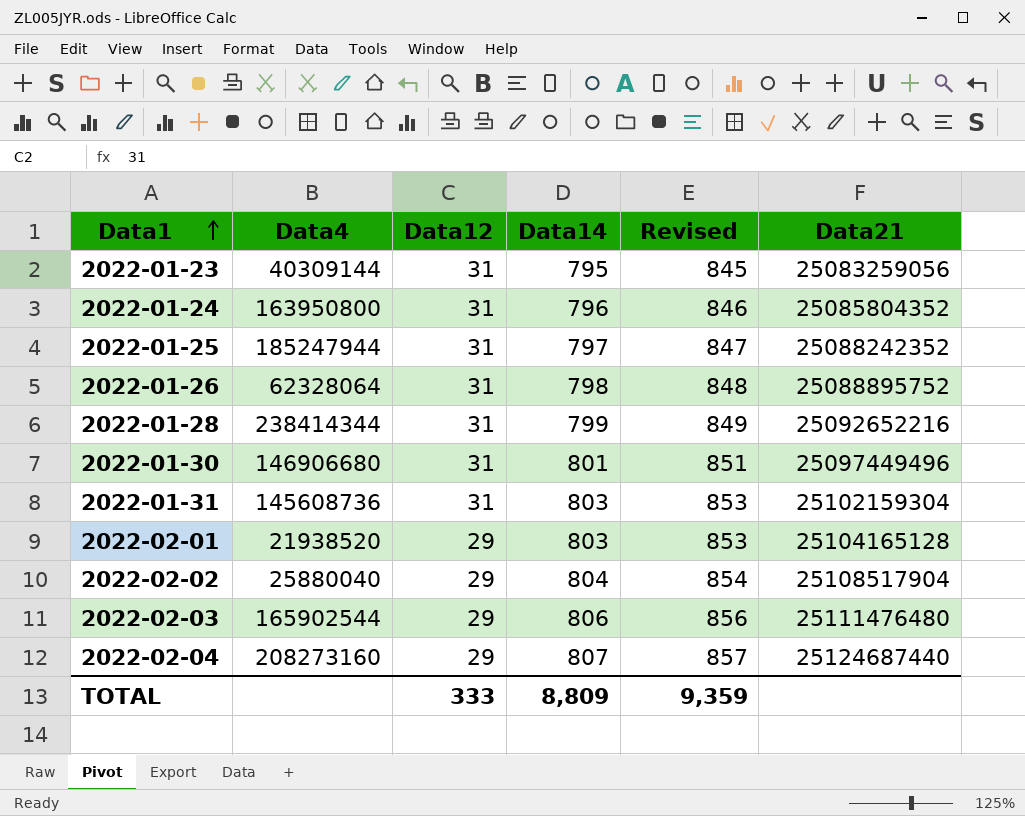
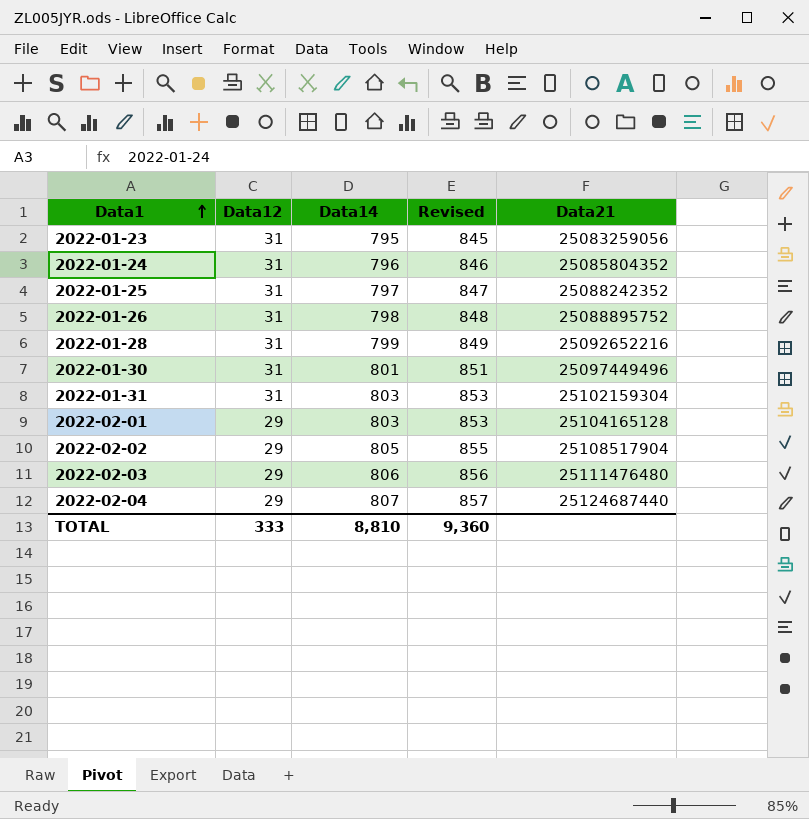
column Data4 | position: 2 -> none
2022-02-02 | Data14: 804 -> 805
2022-02-02 | Revised: 854 -> 855
TOTAL | Data14: 8,809 -> 8,810
TOTAL | Revised: 9,359 -> 9,360

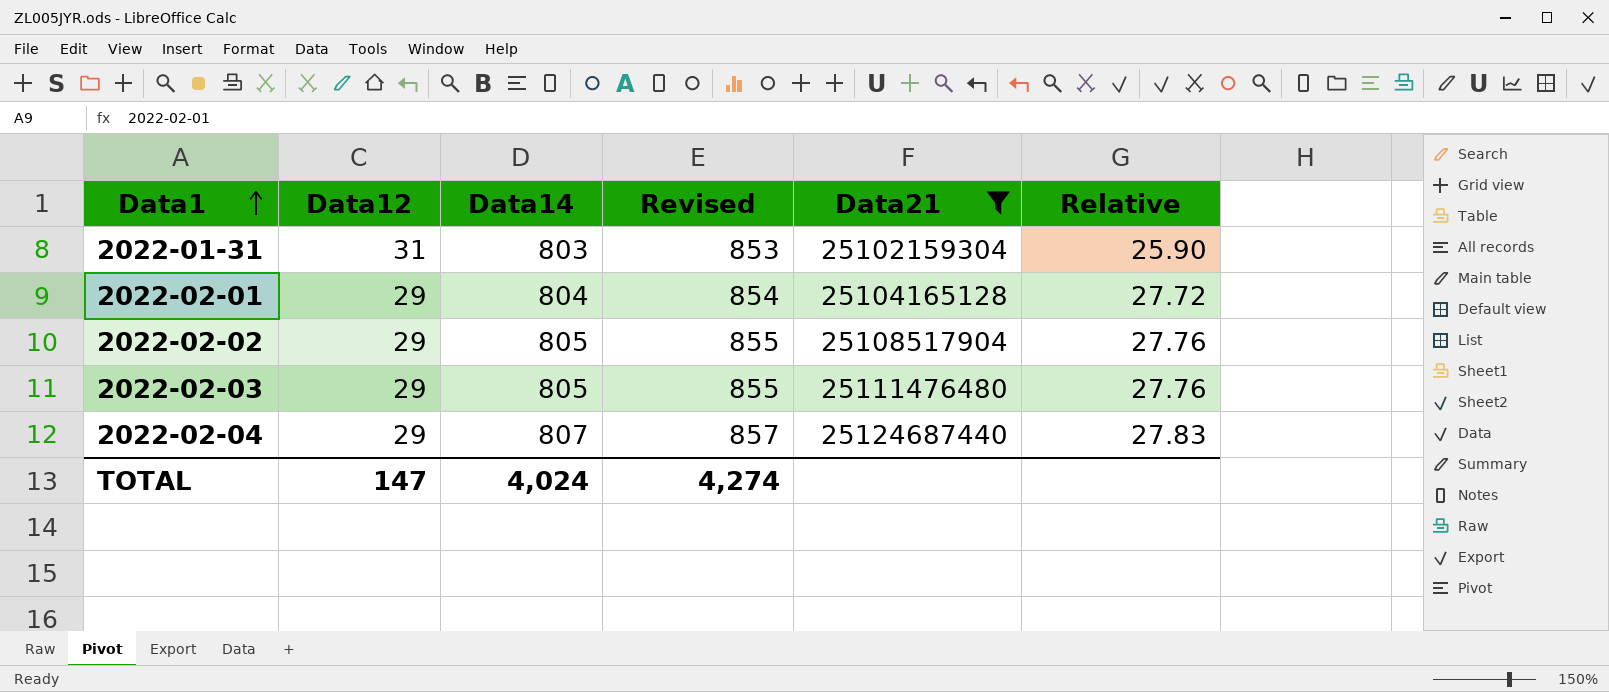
filter: none -> Data21 >= 25102159304
column Relative | formula: none -> [Data14] / [Data12]
2022-02-01 | Data14: 803 -> 804
2022-02-01 | Revised: 853 -> 854
2022-02-03 | Data14: 806 -> 805
2022-02-03 | Revised: 856 -> 855
TOTAL | Data12: 333 -> 147
TOTAL | Data14: 8,810 -> 4,024
TOTAL | Revised: 9,360 -> 4,274

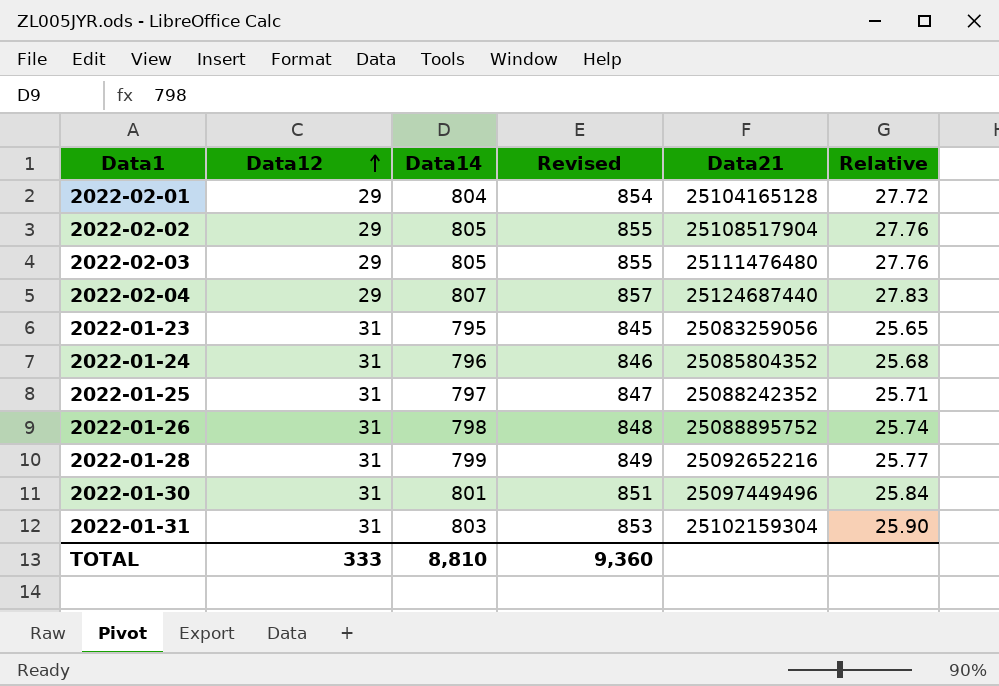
filter: Data21 >= 25102159304 -> none
row order: Data1 ascending -> Data12 ascending
TOTAL | Data12: 147 -> 333
TOTAL | Data14: 4,024 -> 8,810
TOTAL | Revised: 4,274 -> 9,360

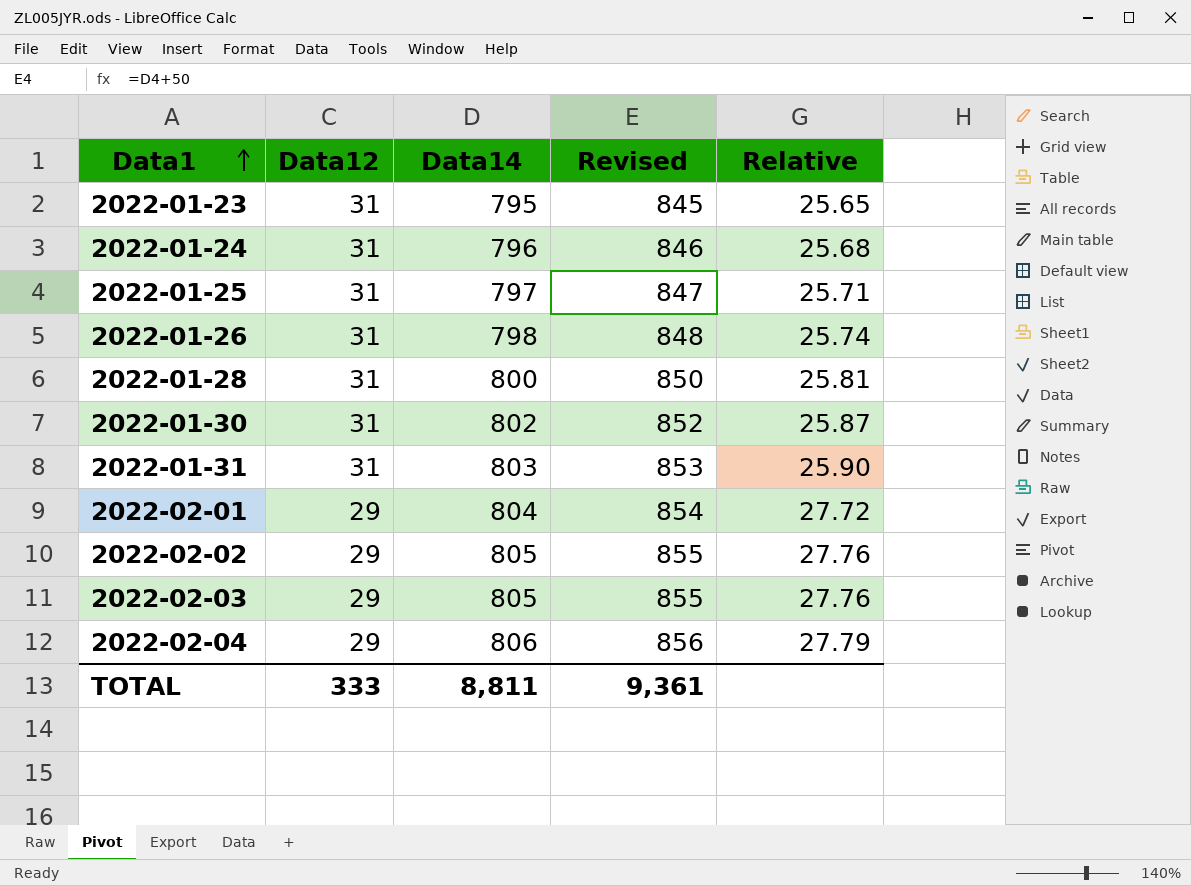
row order: Data12 ascending -> Data1 ascending
column Data21 | position: 5 -> none
2022-01-28 | Data14: 799 -> 800
2022-01-28 | Revised: 849 -> 850
2022-01-28 | Relative: 25.77 -> 25.81
2022-01-30 | Data14: 801 -> 802
2022-01-30 | Revised: 851 -> 852
2022-01-30 | Relative: 25.84 -> 25.87
2022-02-04 | Data14: 807 -> 806
2022-02-04 | Revised: 857 -> 856
2022-02-04 | Relative: 27.83 -> 27.79
TOTAL | Data14: 8,810 -> 8,811
TOTAL | Revised: 9,360 -> 9,361

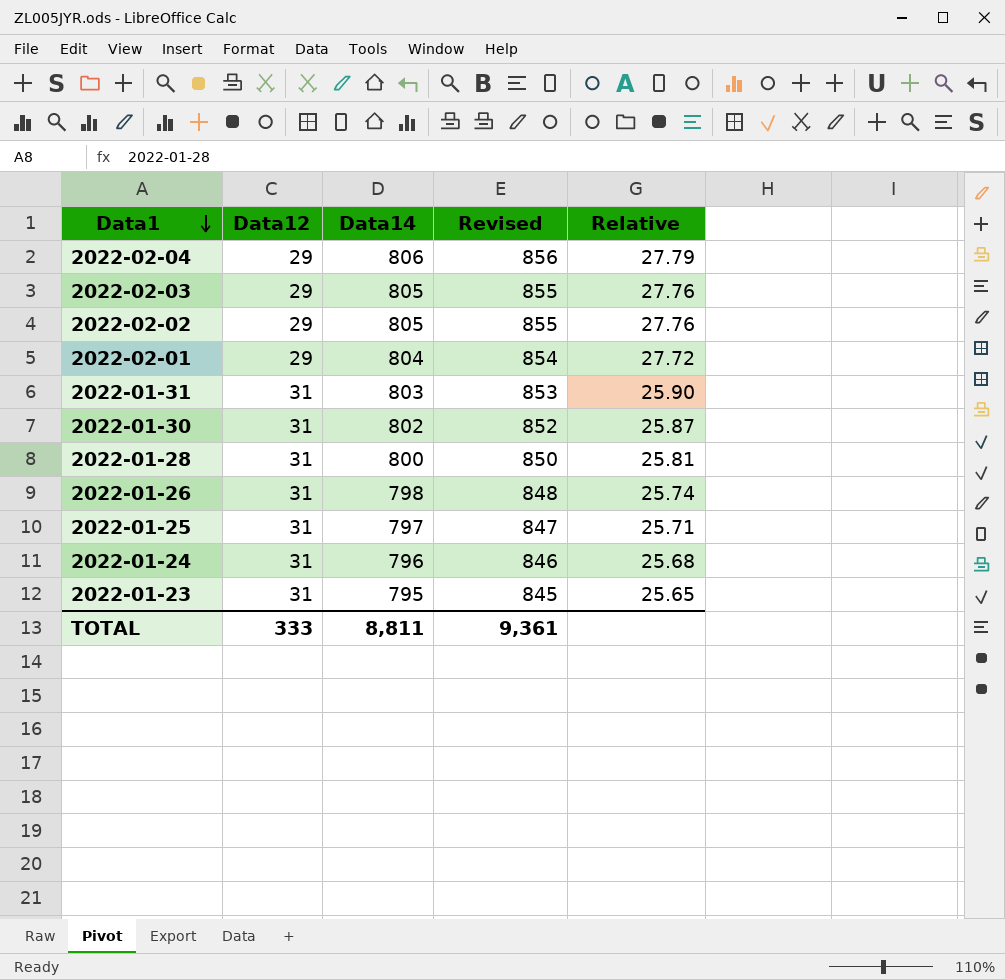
row order: Data1 ascending -> Data1 descending

